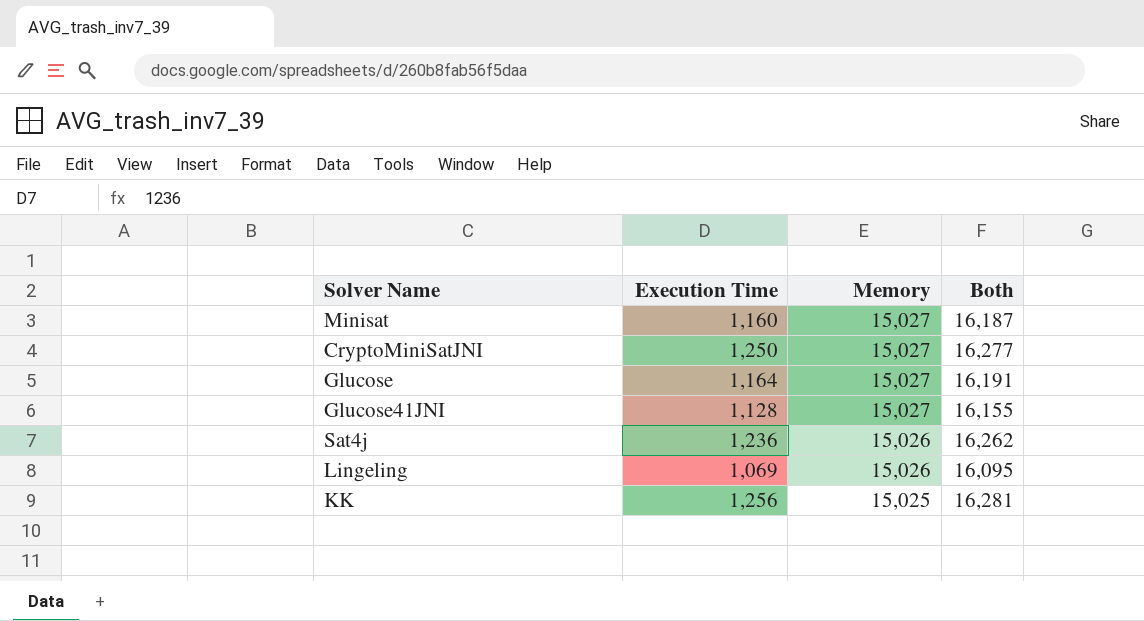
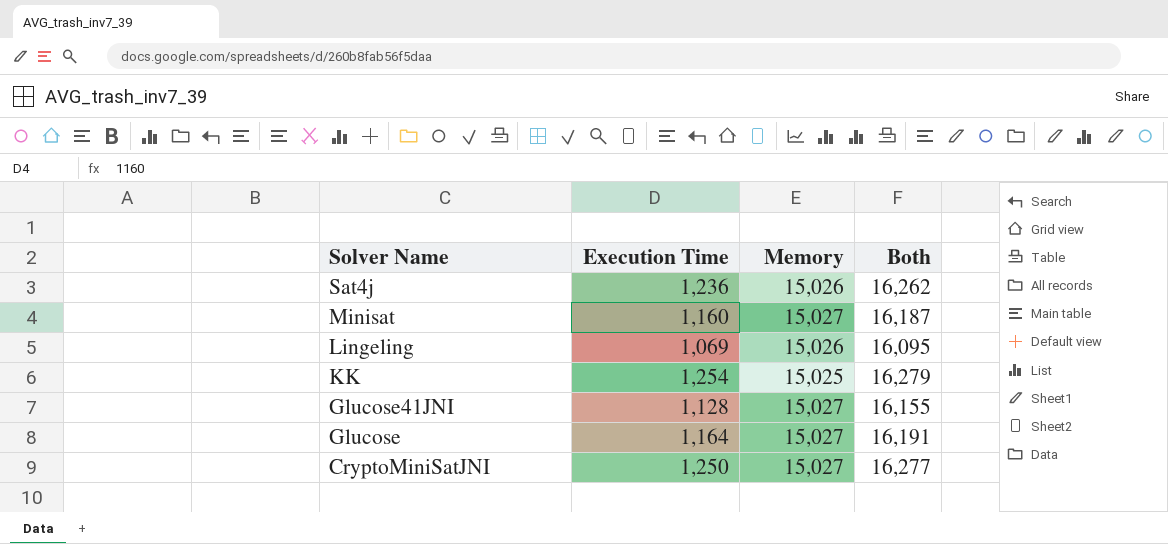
row order: Memory descending -> Solver Name descending
KK | Execution Time: 1,256 -> 1,254
KK | Both: 16,281 -> 16,279

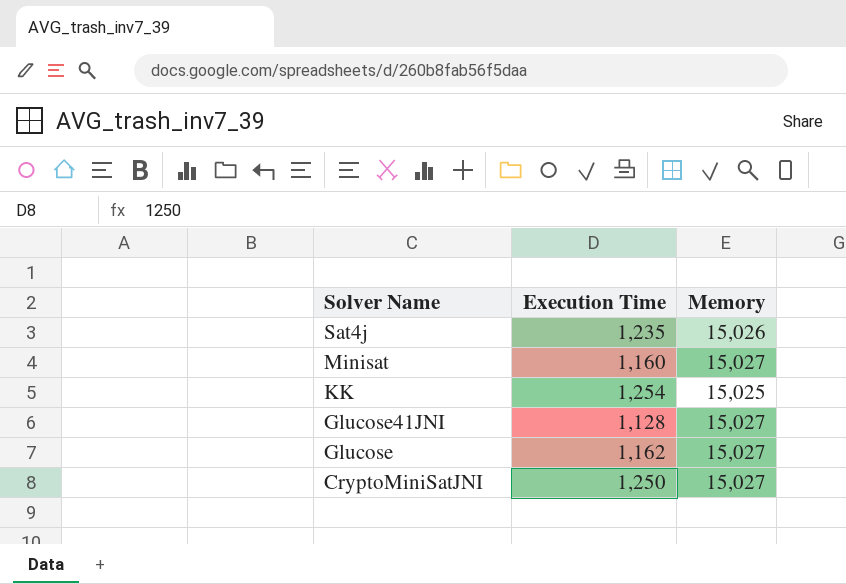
column Both | formula: [Execution Time] + [Memory] -> none
row Lingeling: 1,069 | 15,026 | 16,095 -> none
Sat4j | Execution Time: 1,236 -> 1,235
Glucose | Execution Time: 1,164 -> 1,162

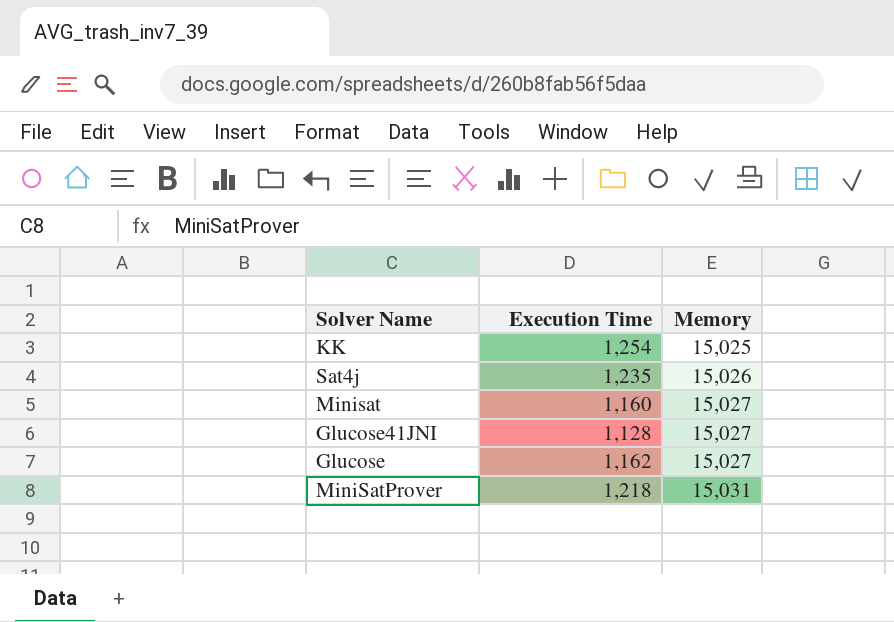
row order: Solver Name descending -> Memory ascending
row CryptoMiniSatJNI: 1,250 | 15,027 -> none
row MiniSatProver: none -> 1,218 | 15,031

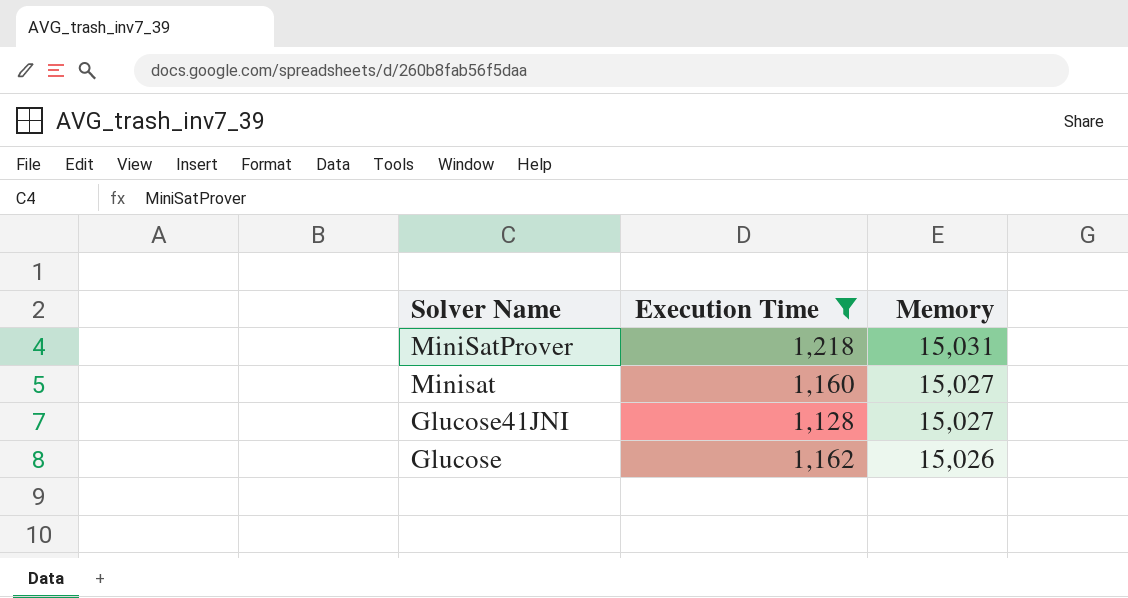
filter: none -> Execution Time <= 1,218
row order: Memory ascending -> Solver Name descending
Glucose | Memory: 15,027 -> 15,026

